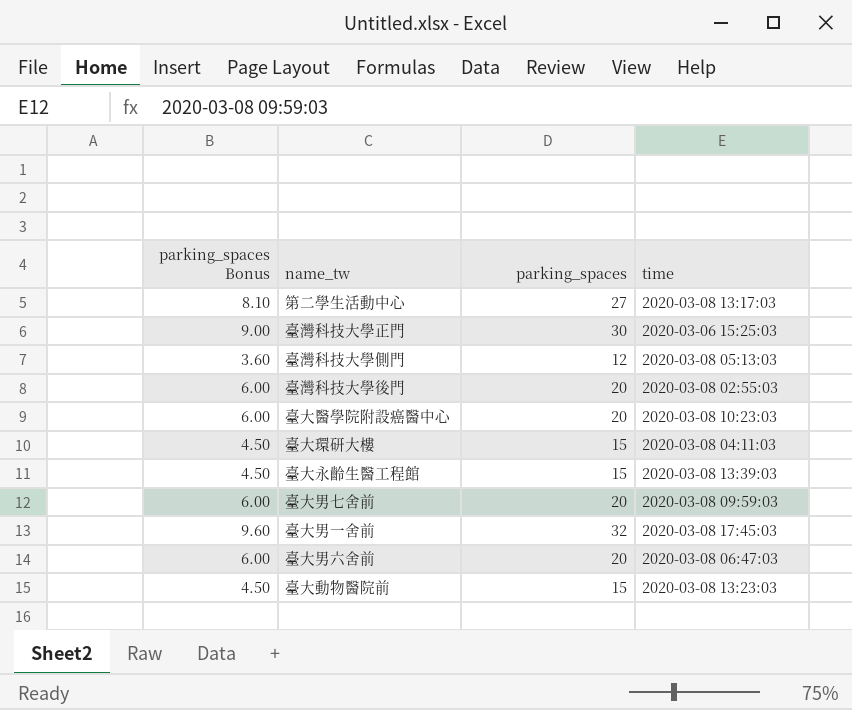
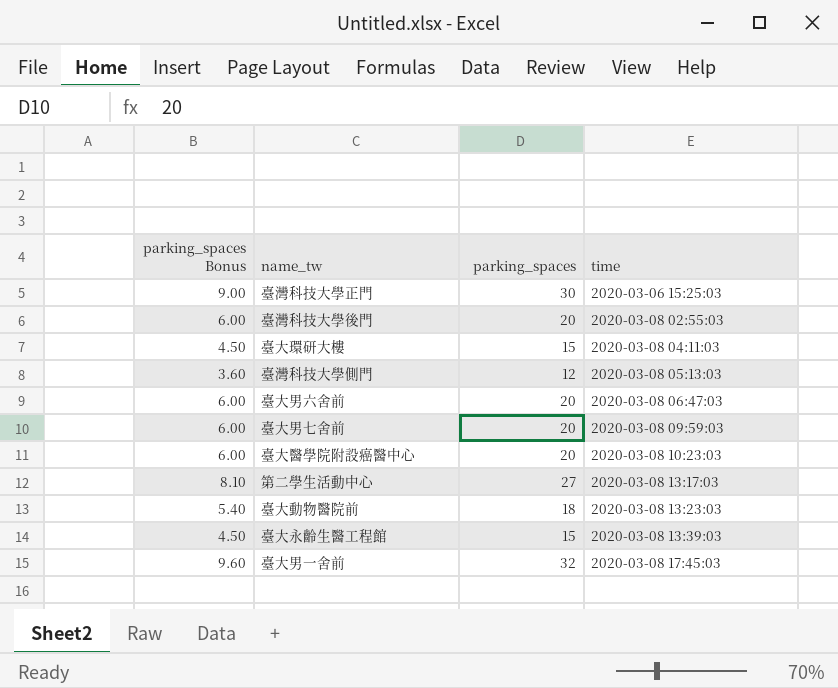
row order: none -> time ascending
臺大動物醫院前 | parking_spaces Bonus: 4.50 -> 5.40
臺大動物醫院前 | parking_spaces: 15 -> 18

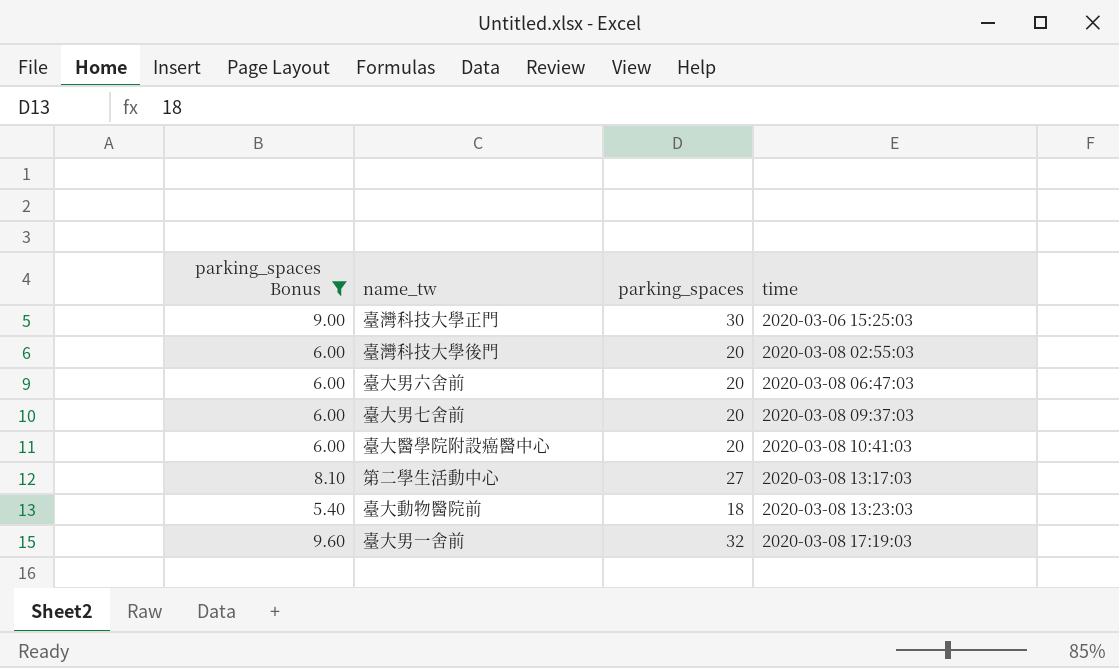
filter: none -> parking_spaces Bonus >= 5.40
臺大男七舍前 | time: 2020-03-08 09:59:03 -> 2020-03-08 09:37:03
臺大醫學院附設癌醫中心 | time: 2020-03-08 10:23:03 -> 2020-03-08 10:41:03
臺大男一舍前 | time: 2020-03-08 17:45:03 -> 2020-03-08 17:19:03

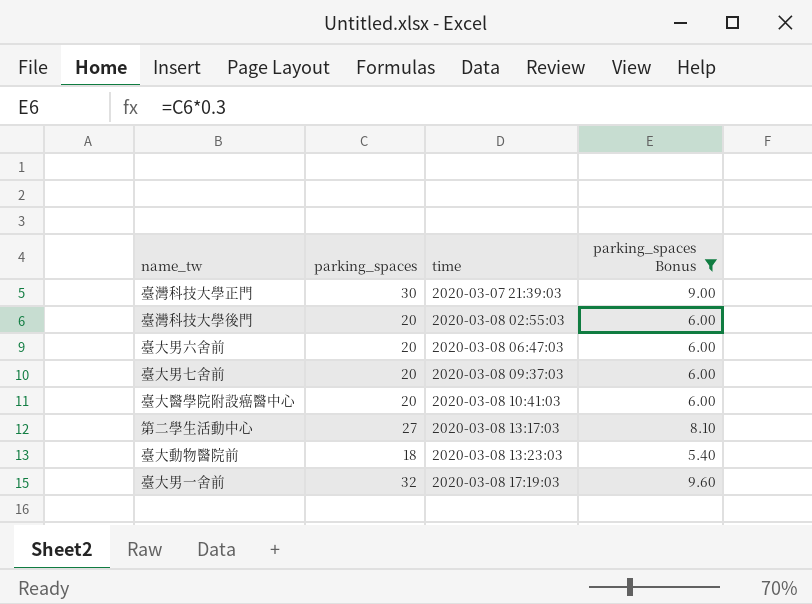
column parking_spaces Bonus | position: 1 -> 4
臺灣科技大學正門 | time: 2020-03-06 15:25:03 -> 2020-03-07 21:39:03

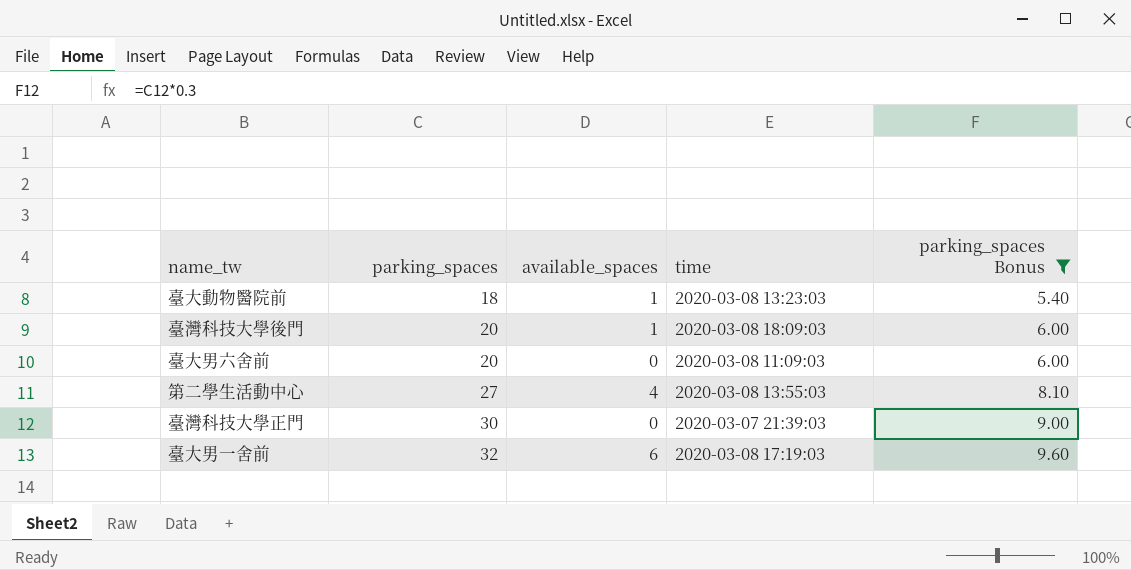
row order: time ascending -> parking_spaces ascending
column available_spaces | position: none -> 3
row 臺大男七舍前: 20 | 2020-03-08 09:37:03 | 6.00 -> none
row 臺大醫學院附設癌醫中心: 20 | 2020-03-08 10:41:03 | 6.00 -> none
臺灣科技大學後門 | time: 2020-03-08 02:55:03 -> 2020-03-08 18:09:03
臺大男六舍前 | time: 2020-03-08 06:47:03 -> 2020-03-08 11:09:03
第二學生活動中心 | time: 2020-03-08 13:17:03 -> 2020-03-08 13:55:03

